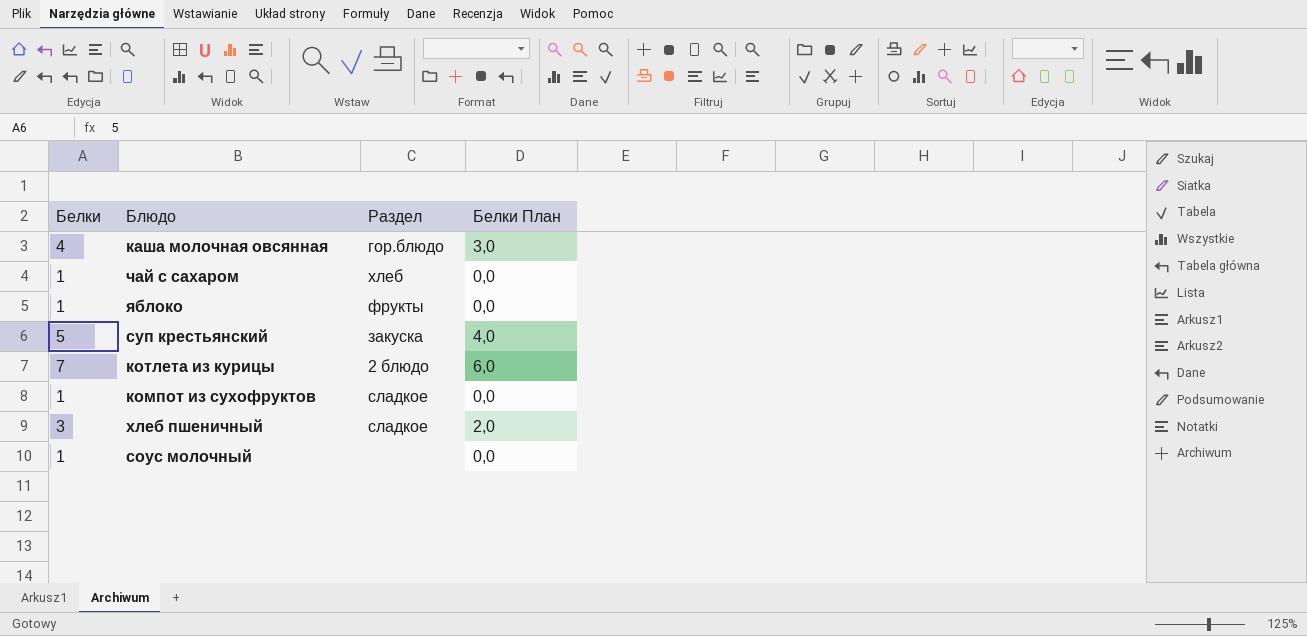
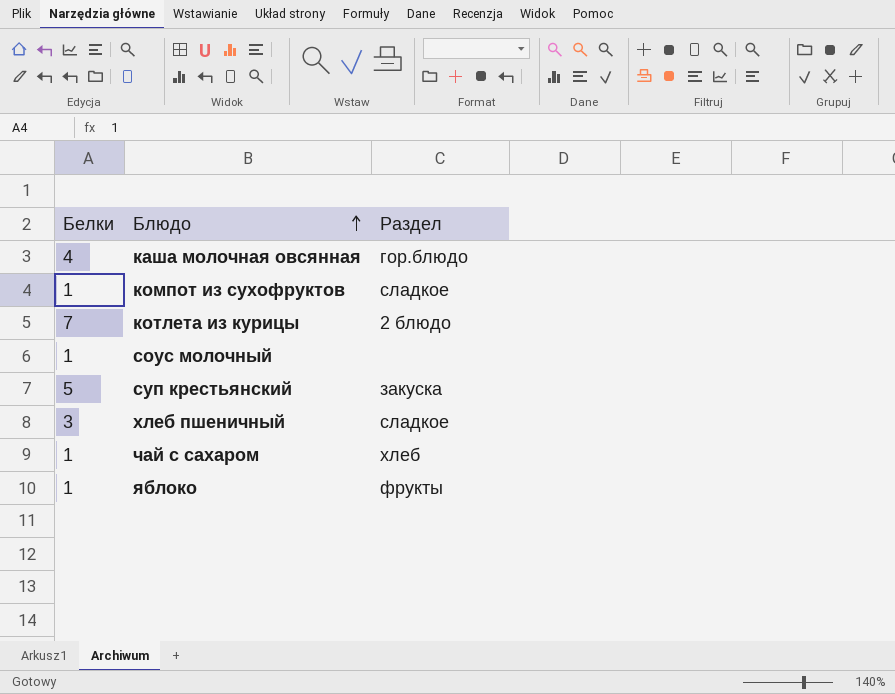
row order: none -> Блюдо ascending
column Белки План | formula: [Белки] - 1 -> none

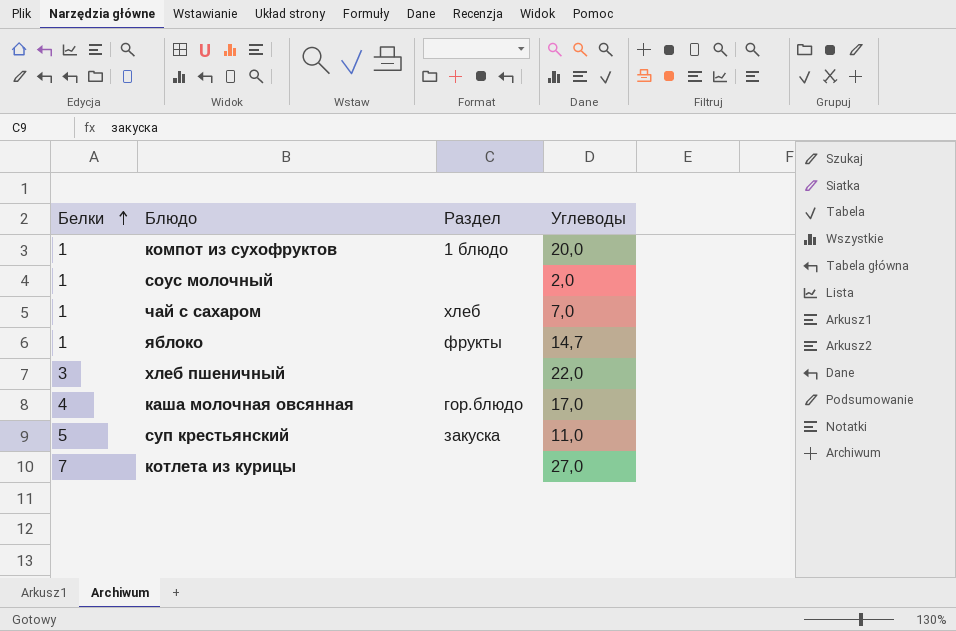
row order: Блюдо ascending -> Белки ascending
column Углеводы | position: none -> 4
компот из сухофруктов | Раздел: сладкое -> 1 блюдо
хлеб пшеничный | Раздел: сладкое -> none
котлета из курицы | Раздел: 2 блюдо -> none

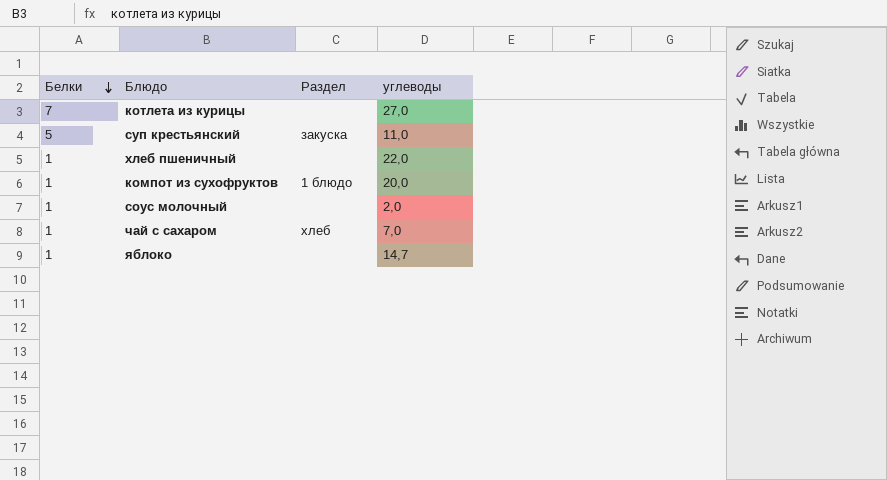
row order: Белки ascending -> Белки descending
column name: Углеводы -> углеводы
row каша молочная овсянная: 4 | гор.блюдо | 17,0 -> none
хлеб пшеничный | Белки: 3 -> 1
яблоко | Раздел: фрукты -> none

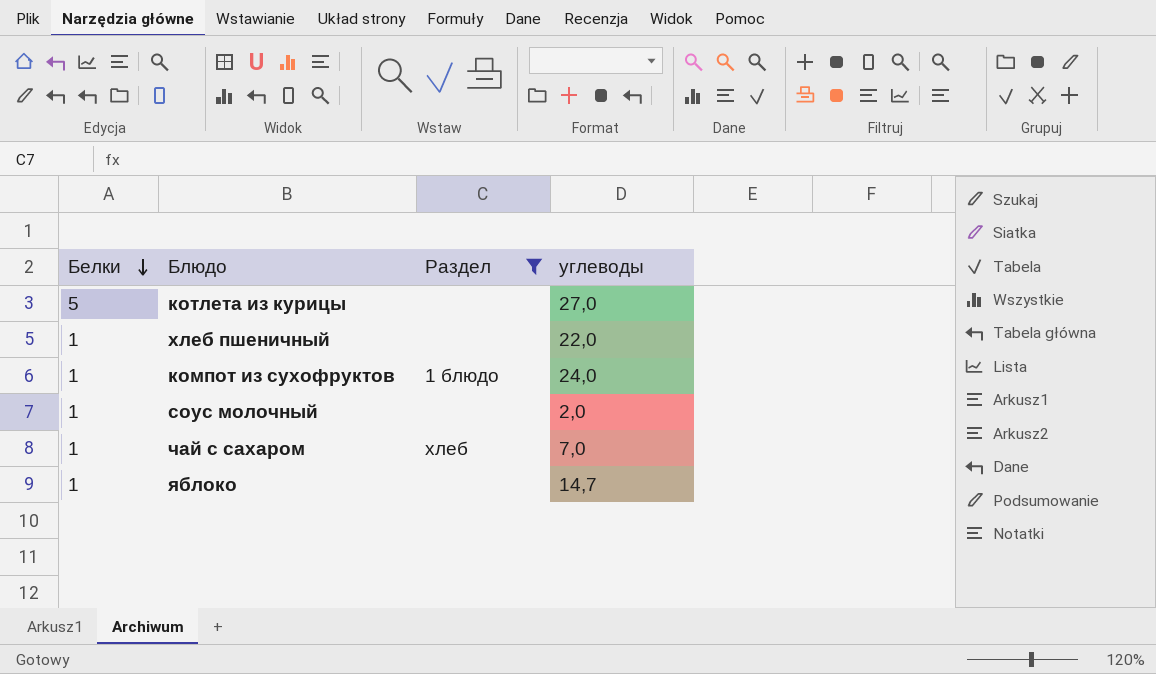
filter: none -> Раздел != закуска
котлета из курицы | Белки: 7 -> 5
компот из сухофруктов | углеводы: 20,0 -> 24,0

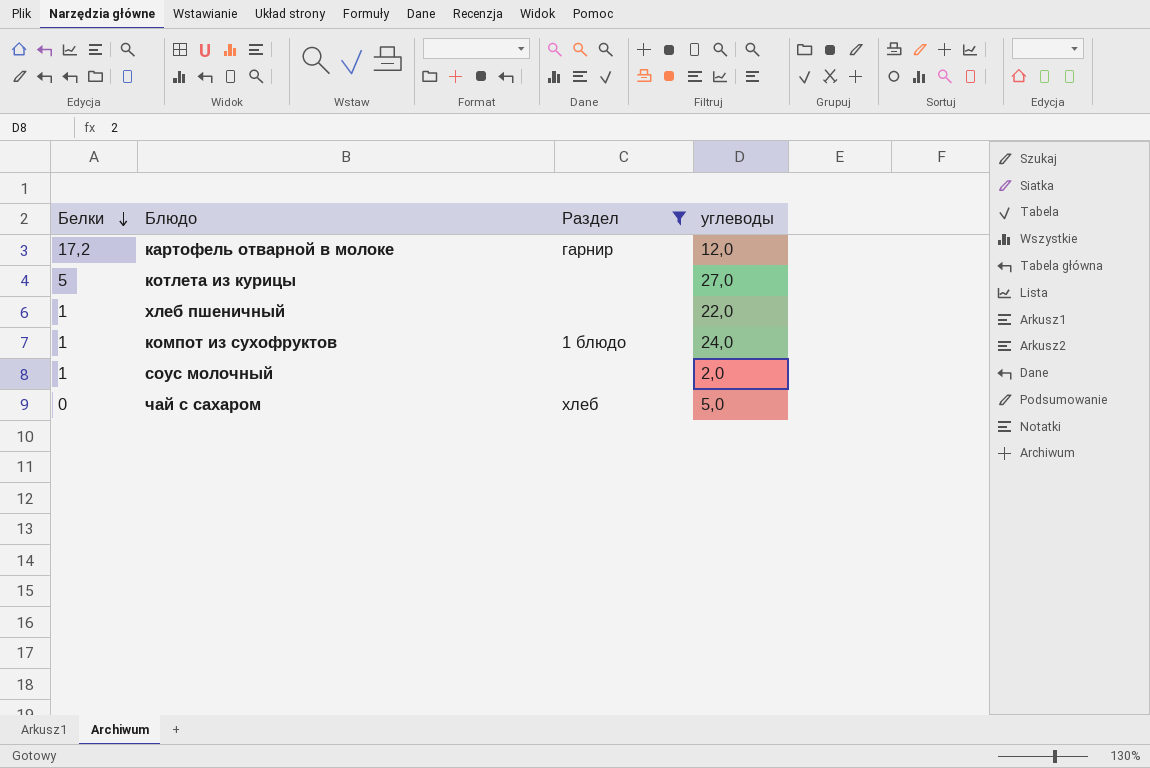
row яблоко: 1 | none | 14,7 -> none
row картофель отварной в молоке: none -> 17,2 | гарнир | 12,0
чай с сахаром | Белки: 1 -> 0
чай с сахаром | углеводы: 7,0 -> 5,0

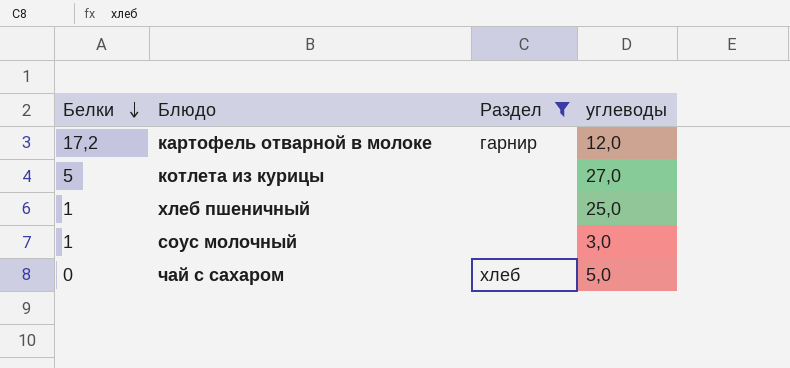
row компот из сухофруктов: 1 | 1 блюдо | 24,0 -> none
хлеб пшеничный | углеводы: 22,0 -> 25,0
соус молочный | углеводы: 2,0 -> 3,0

